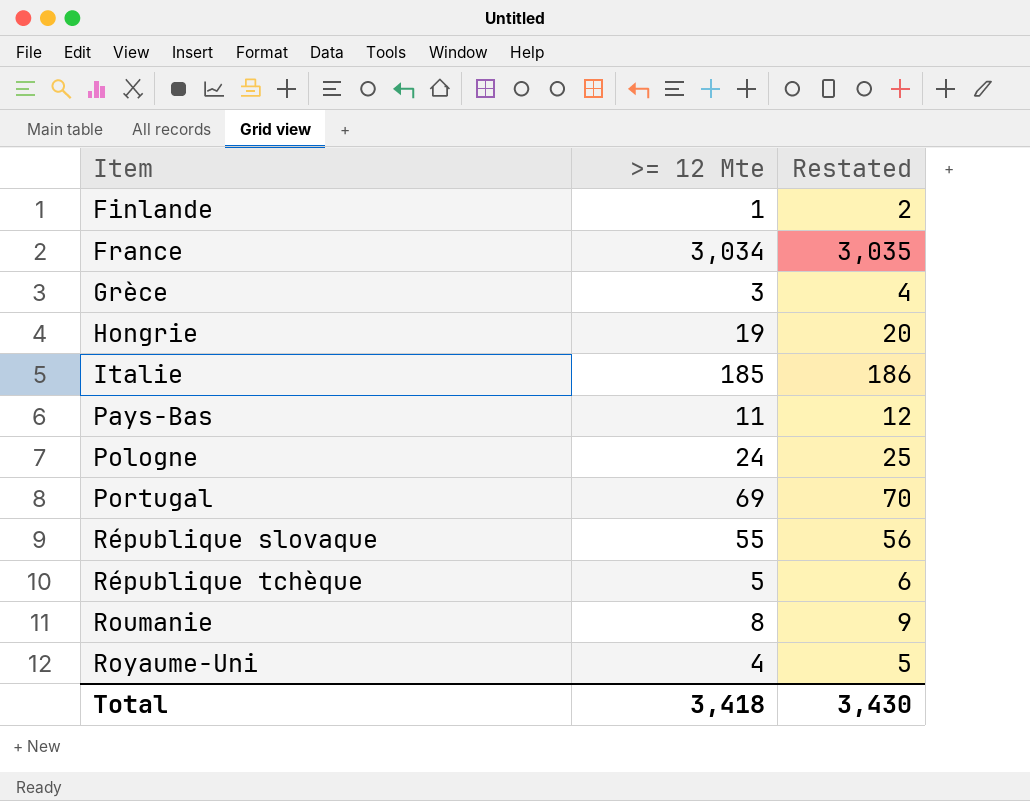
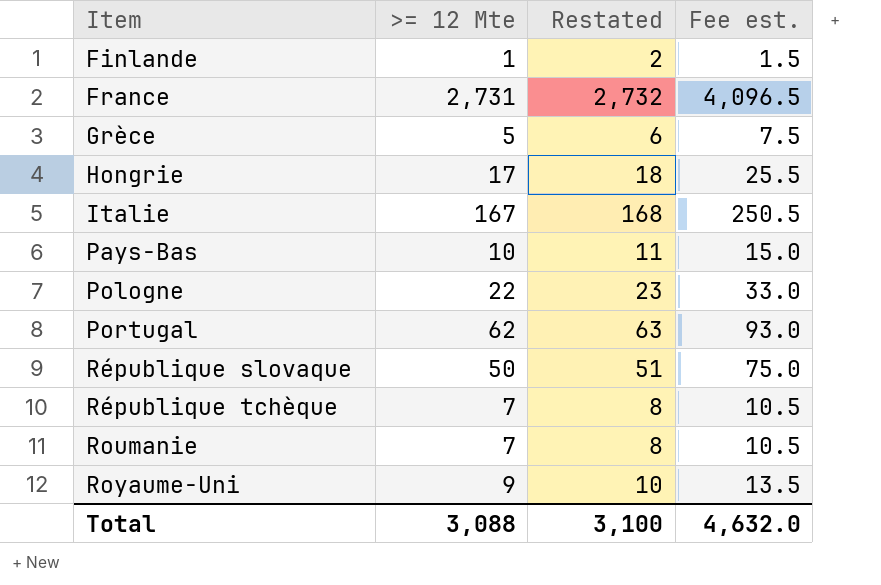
column Fee est. | formula: none -> [>= 12 Mte] * 1.5
France | >= 12 Mte: 3,034 -> 2,731
France | Restated: 3,035 -> 2,732
Grèce | >= 12 Mte: 3 -> 5
Grèce | Restated: 4 -> 6
Hongrie | >= 12 Mte: 19 -> 17
Hongrie | Restated: 20 -> 18
Italie | >= 12 Mte: 185 -> 167
Italie | Restated: 186 -> 168
Pays-Bas | >= 12 Mte: 11 -> 10
Pays-Bas | Restated: 12 -> 11
Pologne | >= 12 Mte: 24 -> 22
Pologne | Restated: 25 -> 23
Portugal | >= 12 Mte: 69 -> 62
Portugal | Restated: 70 -> 63
République slovaque | >= 12 Mte: 55 -> 50
République slovaque | Restated: 56 -> 51
République tchèque | >= 12 Mte: 5 -> 7
République tchèque | Restated: 6 -> 8
Roumanie | >= 12 Mte: 8 -> 7
Roumanie | Restated: 9 -> 8
Royaume-Uni | >= 12 Mte: 4 -> 9
Royaume-Uni | Restated: 5 -> 10
Total | >= 12 Mte: 3,418 -> 3,088
Total | Restated: 3,430 -> 3,100

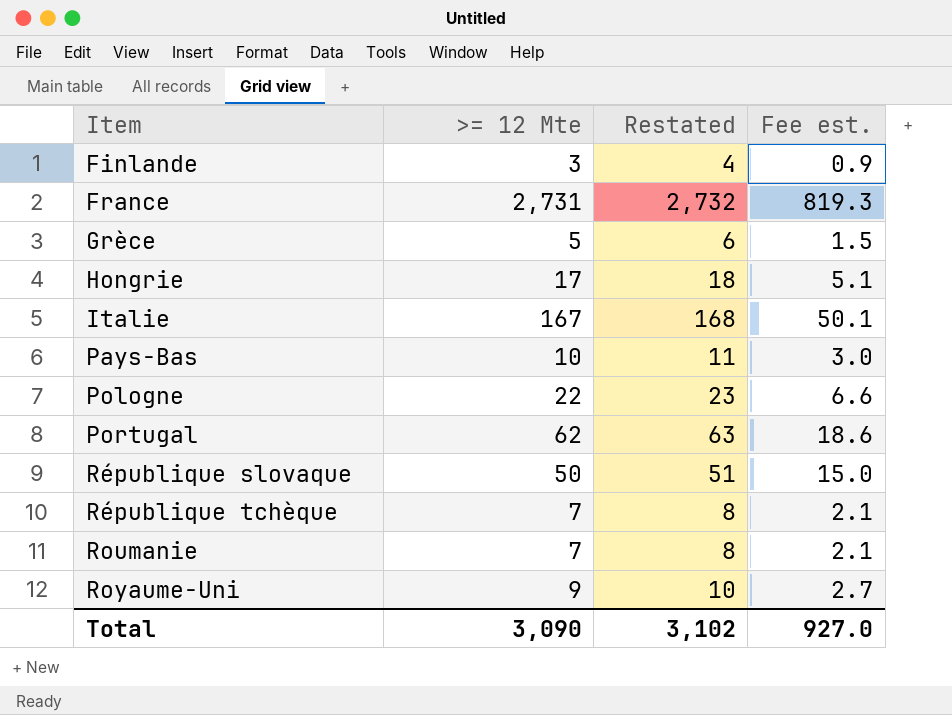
column Fee est. | formula: [>= 12 Mte] * 1.5 -> [>= 12 Mte] * 0.3
Finlande | >= 12 Mte: 1 -> 3
Finlande | Restated: 2 -> 4
Total | >= 12 Mte: 3,088 -> 3,090
Total | Restated: 3,100 -> 3,102
Total | Fee est.: 4,632.0 -> 927.0

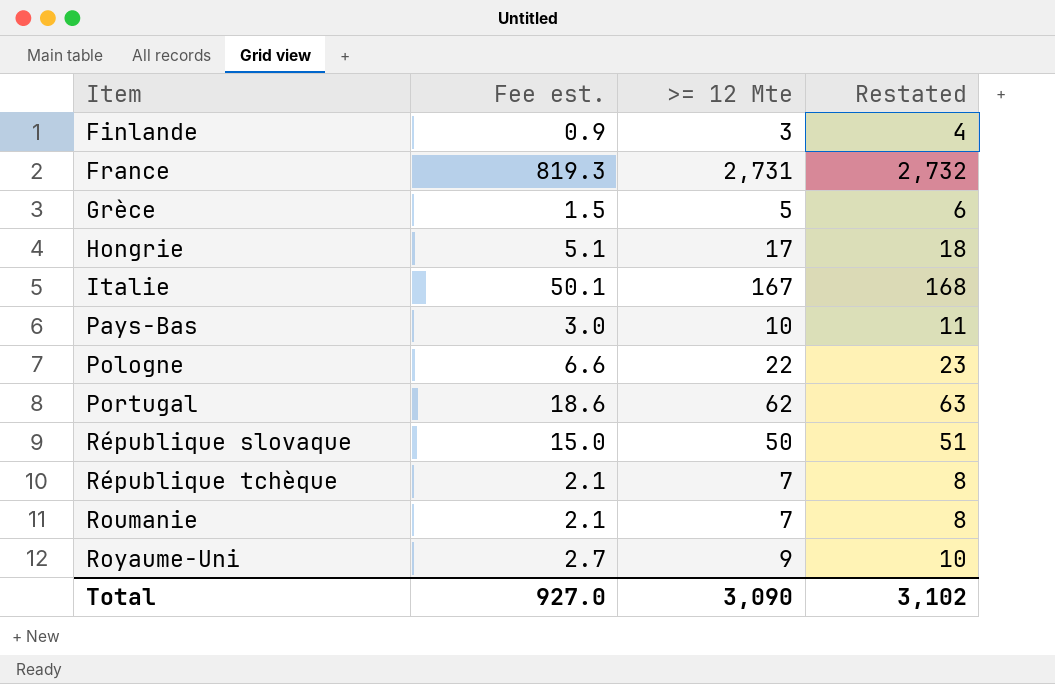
column Fee est. | position: 4 -> 2

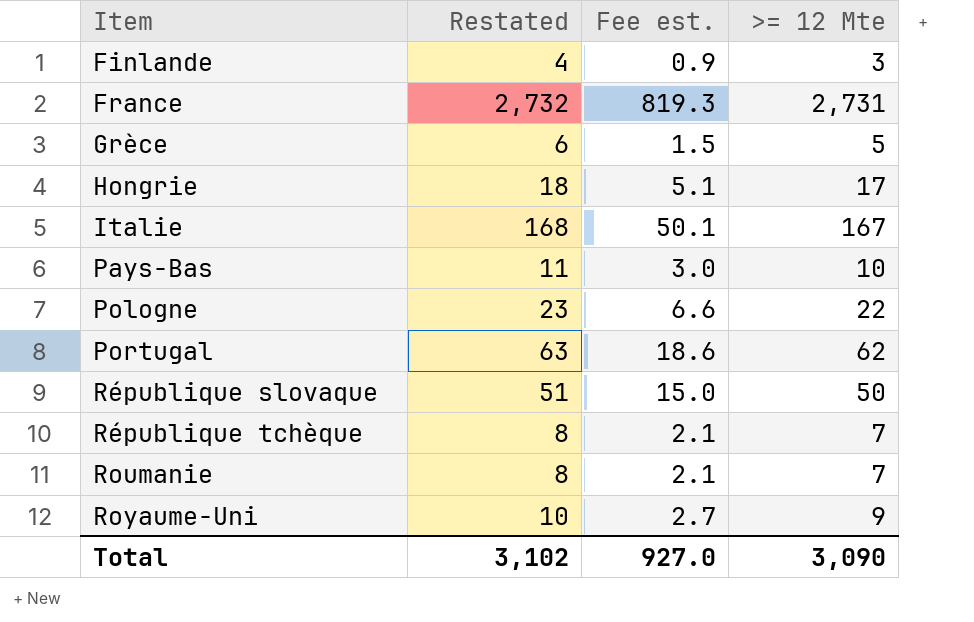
column Restated | position: 4 -> 2

